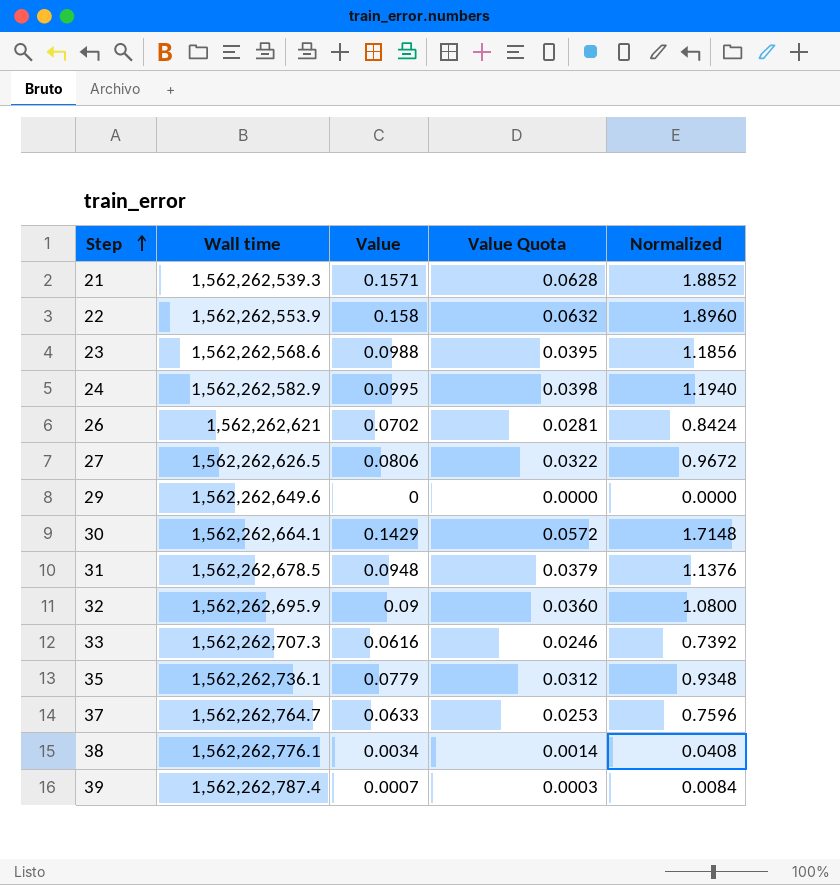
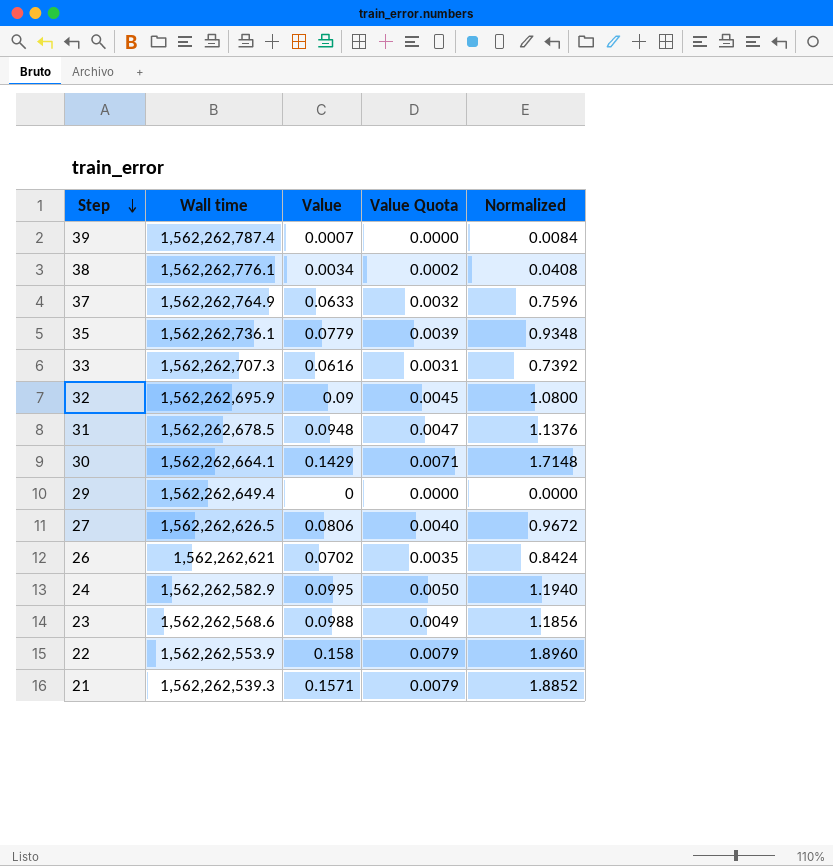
row order: Step ascending -> Step descending
column Value Quota | formula: [Value] * 0.4 -> [Value] * 0.05
37 | Wall time: 1,562,262,764.7 -> 1,562,262,764.9
29 | Wall time: 1,562,262,649.6 -> 1,562,262,649.4

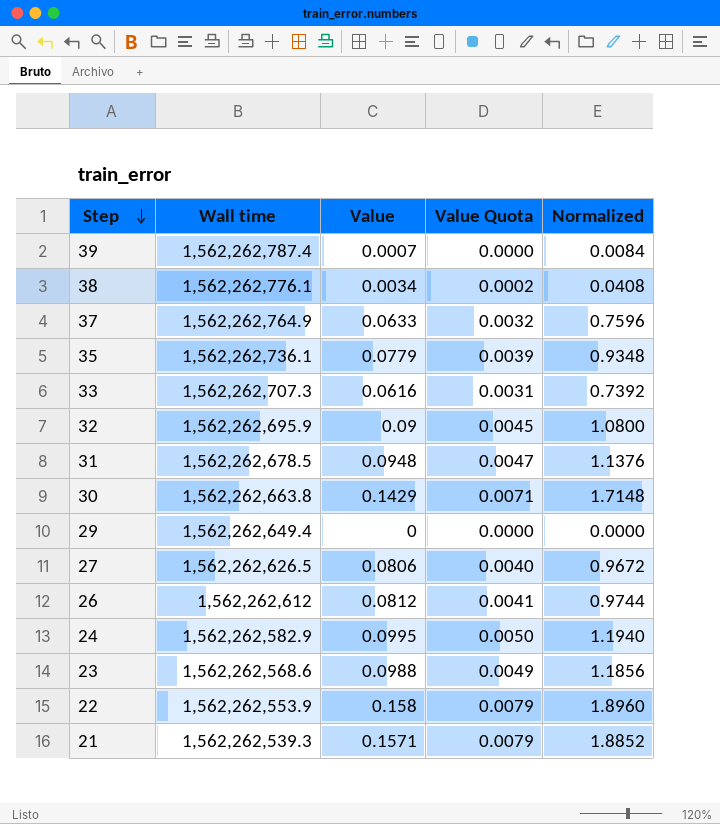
30 | Wall time: 1,562,262,664.1 -> 1,562,262,663.8
26 | Wall time: 1,562,262,621 -> 1,562,262,612
26 | Value: 0.0702 -> 0.0812
26 | Value Quota: 0.0035 -> 0.0041
26 | Normalized: 0.8424 -> 0.9744

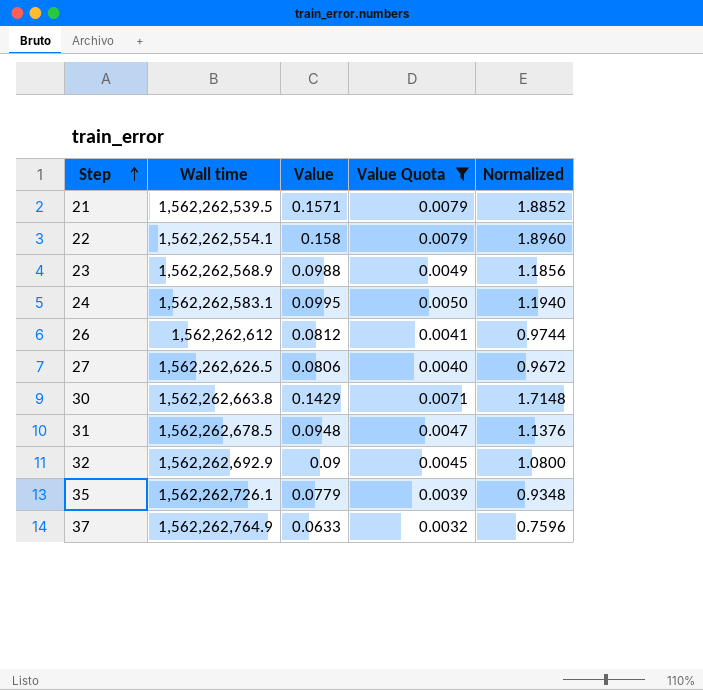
filter: none -> Value Quota >= 0.0032
row order: Step descending -> Step ascending
21 | Wall time: 1,562,262,539.3 -> 1,562,262,539.5
22 | Wall time: 1,562,262,553.9 -> 1,562,262,554.1
23 | Wall time: 1,562,262,568.6 -> 1,562,262,568.9
24 | Wall time: 1,562,262,582.9 -> 1,562,262,583.1
32 | Wall time: 1,562,262,695.9 -> 1,562,262,692.9
35 | Wall time: 1,562,262,736.1 -> 1,562,262,726.1

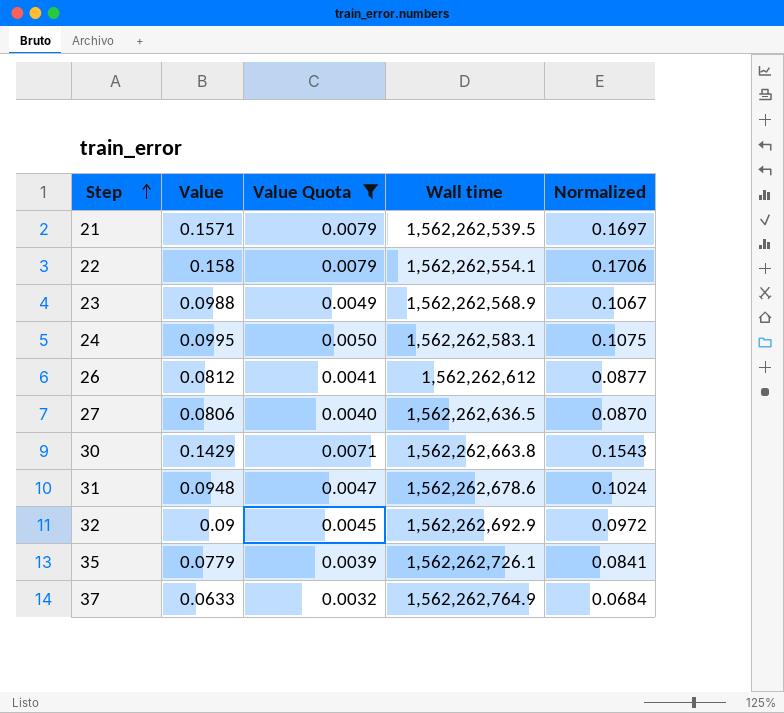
column Wall time | position: 2 -> 4
column Normalized | formula: [Value] * 12 -> [Value] * 1.08
27 | Wall time: 1,562,262,626.5 -> 1,562,262,636.5
31 | Wall time: 1,562,262,678.5 -> 1,562,262,678.6

